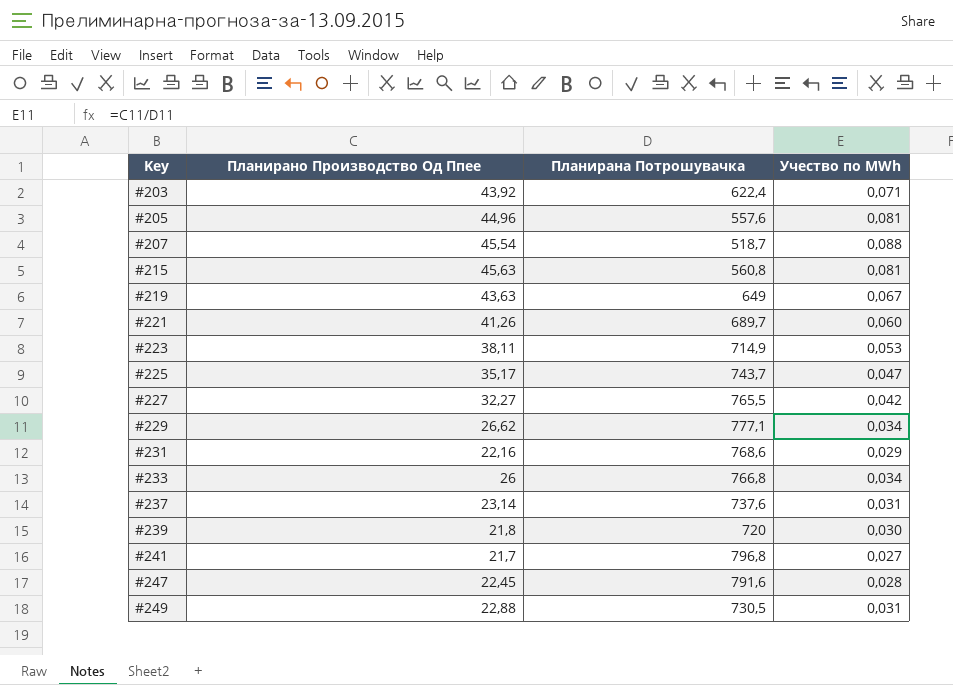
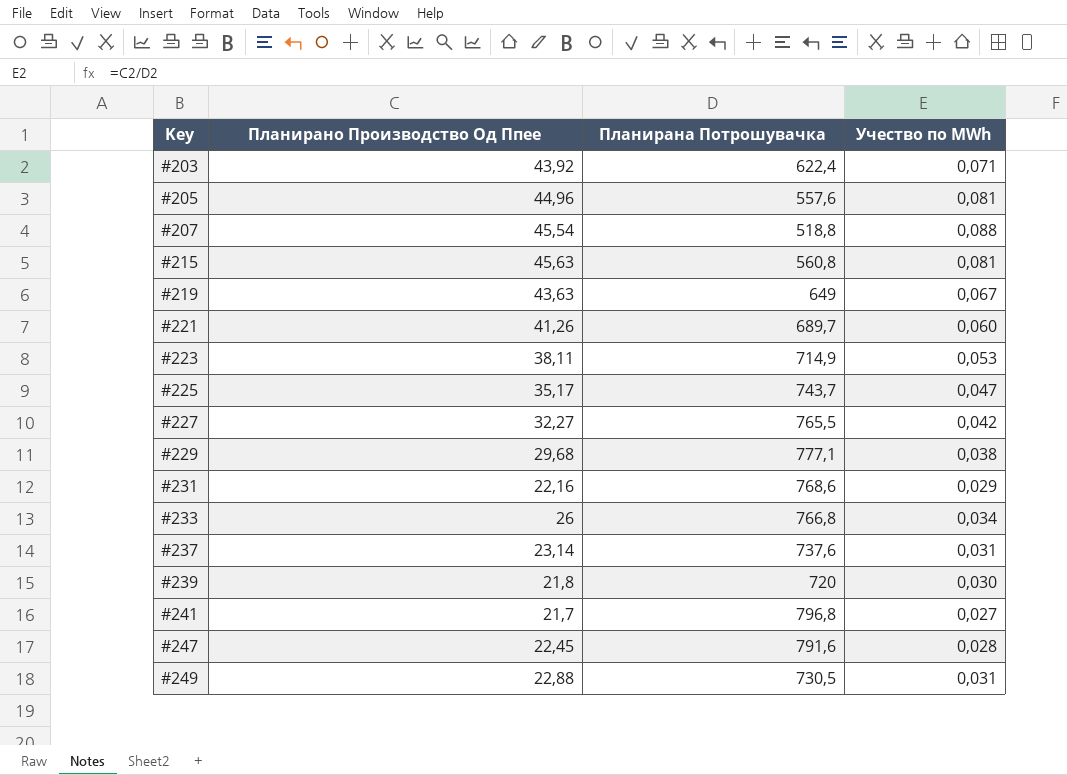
#207 | Планирана Потрошувачка: 518,7 -> 518,8
#229 | Планирано Производство Од Ппее: 26,62 -> 29,68
#229 | Учество по MWh: 0,034 -> 0,038

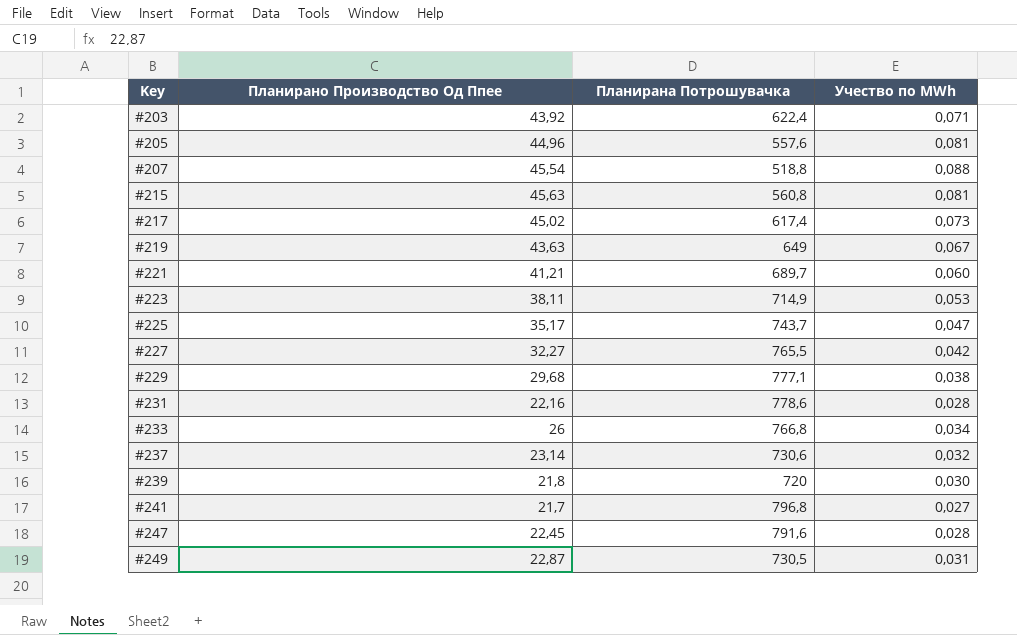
row #217: none -> 45,02 | 617,4 | 0,073
#221 | Планирано Производство Од Ппее: 41,26 -> 41,21
#231 | Планирана Потрошувачка: 768,6 -> 778,6
#231 | Учество по MWh: 0,029 -> 0,028
#237 | Планирана Потрошувачка: 737,6 -> 730,6
#237 | Учество по MWh: 0,031 -> 0,032
#249 | Планирано Производство Од Ппее: 22,88 -> 22,87

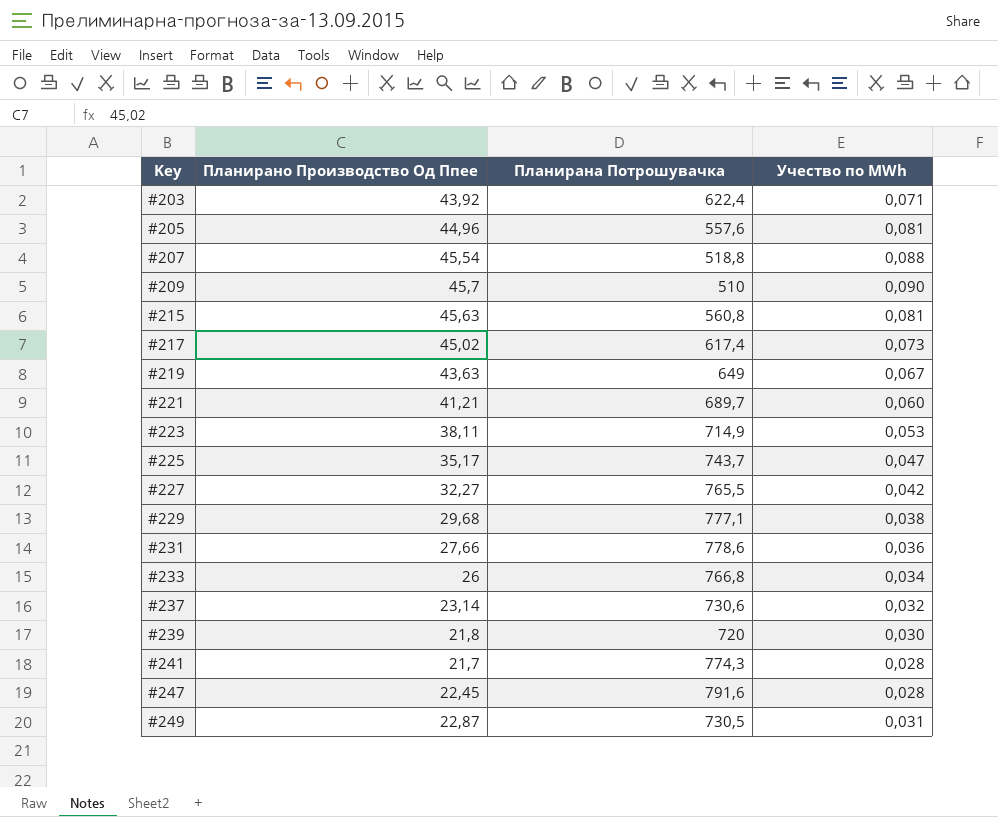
row #209: none -> 45,7 | 510 | 0,090
#231 | Планирано Производство Од Ппее: 22,16 -> 27,66
#231 | Учество по MWh: 0,028 -> 0,036
#241 | Планирана Потрошувачка: 796,8 -> 774,3
#241 | Учество по MWh: 0,027 -> 0,028

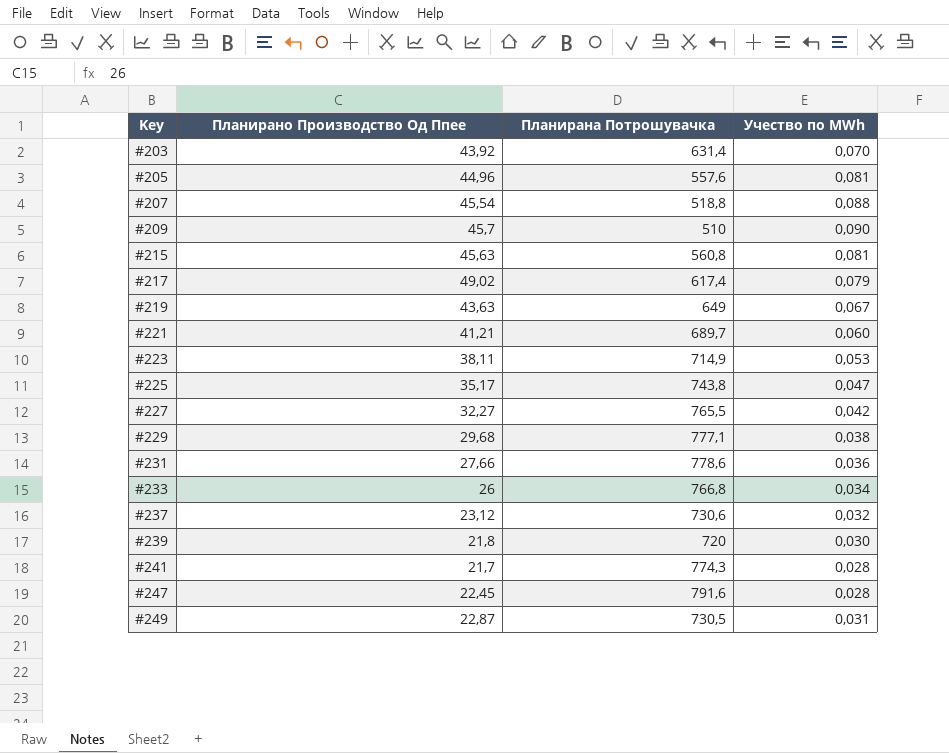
#203 | Планирана Потрошувачка: 622,4 -> 631,4
#203 | Учество по MWh: 0,071 -> 0,070
#217 | Планирано Производство Од Ппее: 45,02 -> 49,02
#217 | Учество по MWh: 0,073 -> 0,079
#225 | Планирана Потрошувачка: 743,7 -> 743,8
#237 | Планирано Производство Од Ппее: 23,14 -> 23,12

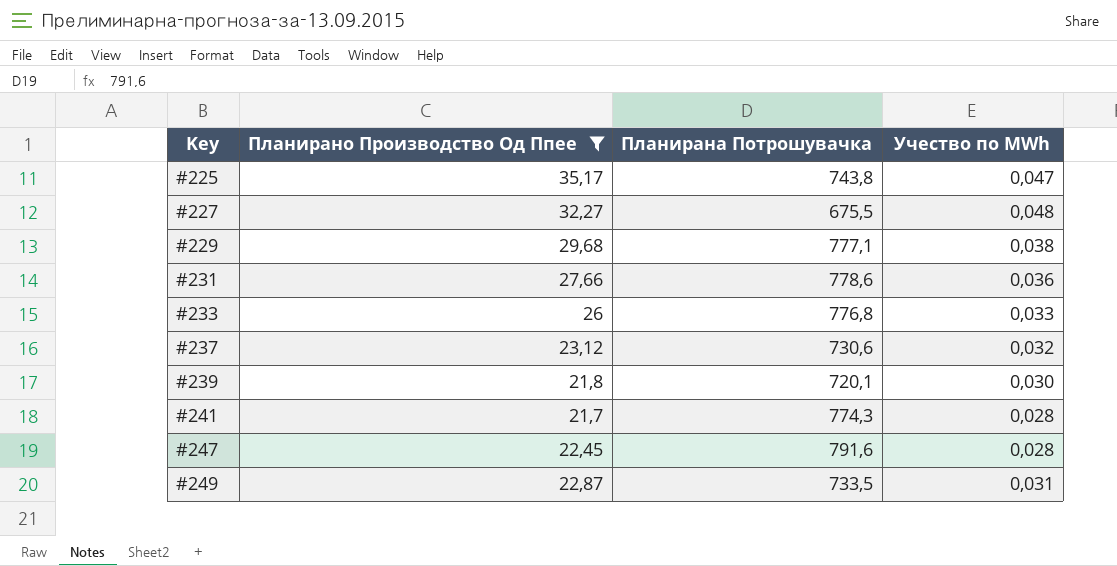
filter: none -> Планирано Производство Од Ппее <= 35,17
#227 | Планирана Потрошувачка: 765,5 -> 675,5
#227 | Учество по MWh: 0,042 -> 0,048
#233 | Планирана Потрошувачка: 766,8 -> 776,8
#233 | Учество по MWh: 0,034 -> 0,033
#239 | Планирана Потрошувачка: 720 -> 720,1
#249 | Планирана Потрошувачка: 730,5 -> 733,5

